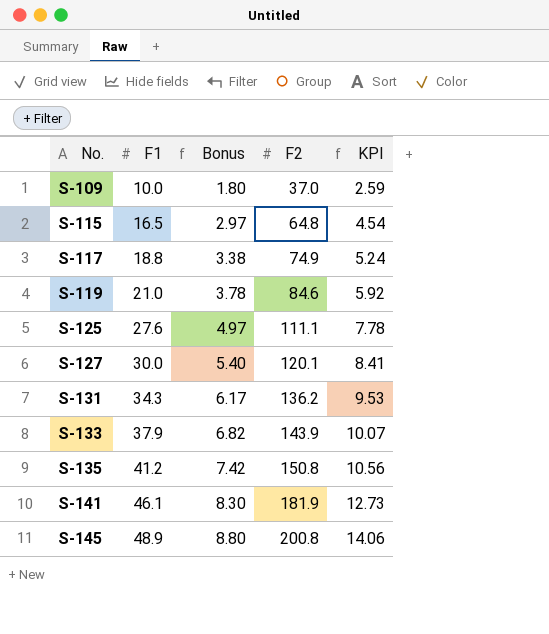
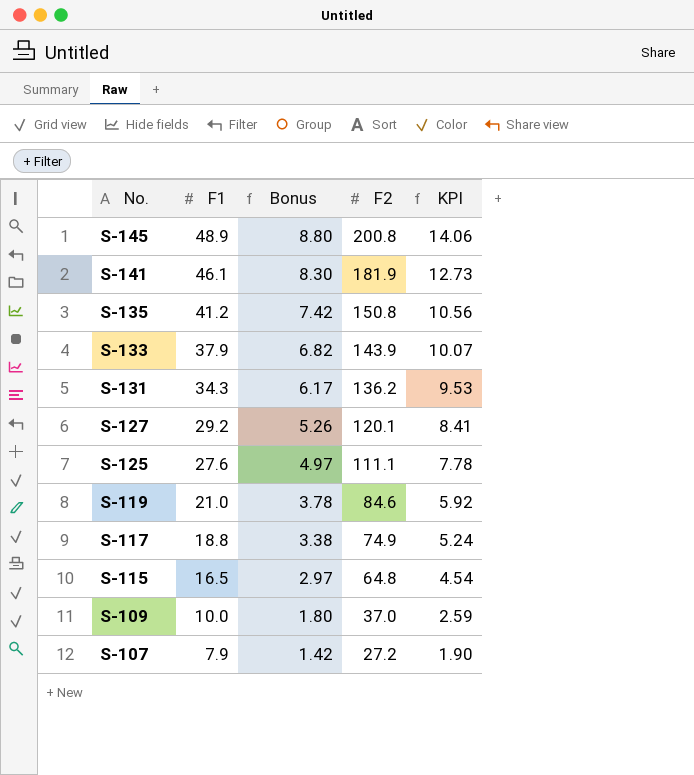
row order: No. ascending -> No. descending
S-127 | F1: 30.0 -> 29.2
S-127 | Bonus: 5.40 -> 5.26
row S-107: none -> 7.9 | 1.42 | 27.2 | 1.90

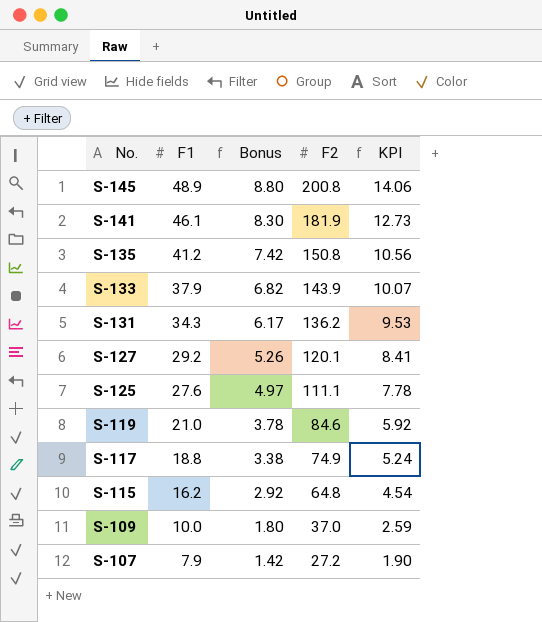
S-115 | F1: 16.5 -> 16.2
S-115 | Bonus: 2.97 -> 2.92

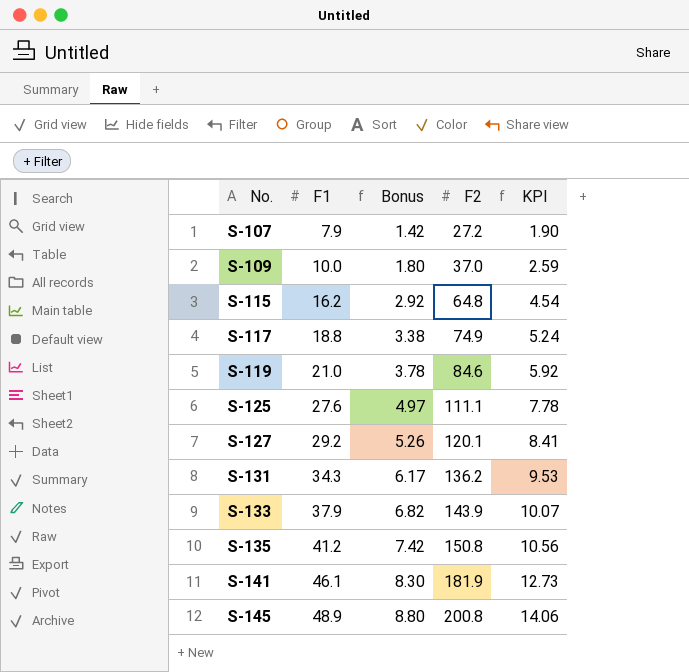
row order: No. descending -> No. ascending

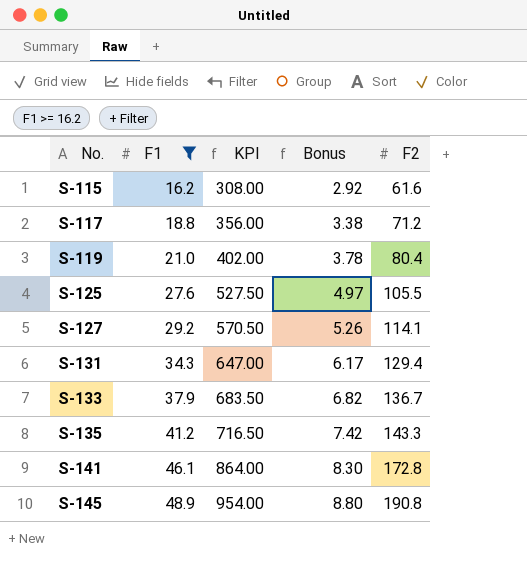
filter: none -> F1 >= 16.2
column KPI | formula: [F2] * 0.07 -> [F2] * 5
column KPI | position: 5 -> 3
S-115 | F2: 64.8 -> 61.6
S-117 | F2: 74.9 -> 71.2
S-119 | F2: 84.6 -> 80.4
S-125 | F2: 111.1 -> 105.5
S-127 | F2: 120.1 -> 114.1
S-131 | F2: 136.2 -> 129.4
S-133 | F2: 143.9 -> 136.7
S-135 | F2: 150.8 -> 143.3
S-141 | F2: 181.9 -> 172.8
S-145 | F2: 200.8 -> 190.8

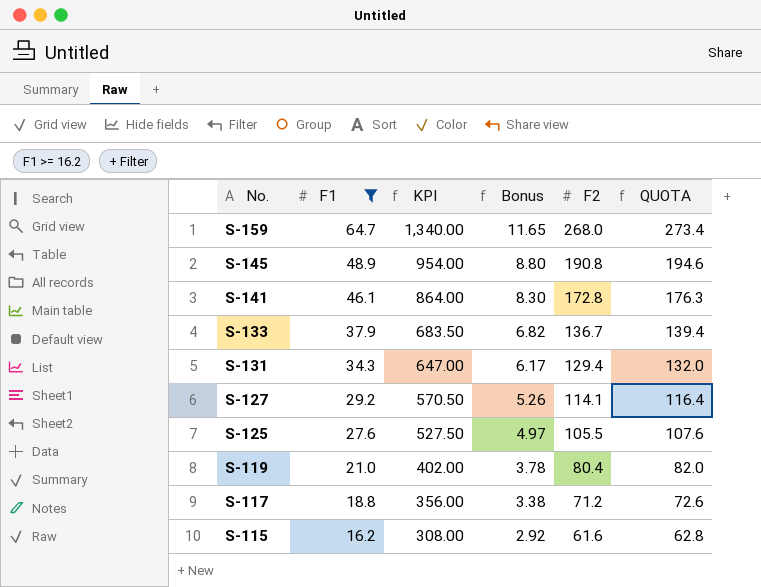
row order: No. ascending -> No. descending
column QUOTA | formula: none -> [F2] * 1.02
row S-135: 41.2 | 716.50 | 7.42 | 143.3 -> none
row S-159: none -> 64.7 | 1,340.00 | 11.65 | 268.0 | 273.4

